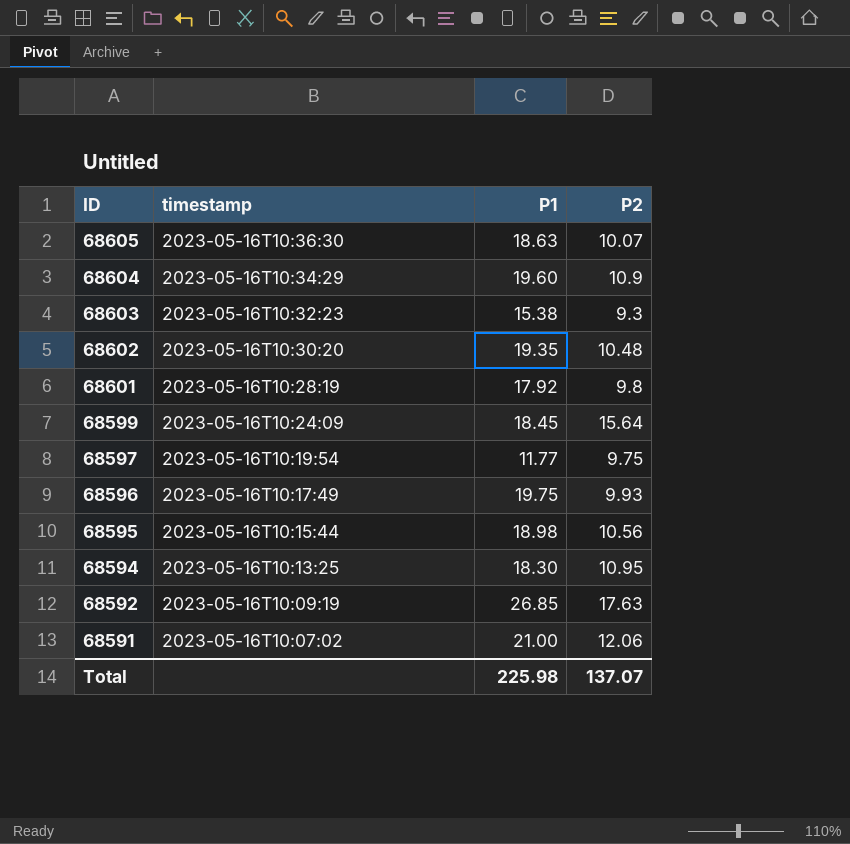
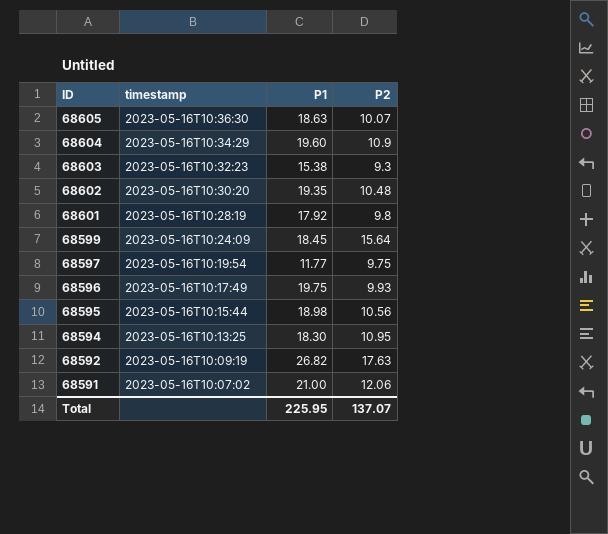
68592 | P1: 26.85 -> 26.82
Total | P1: 225.98 -> 225.95

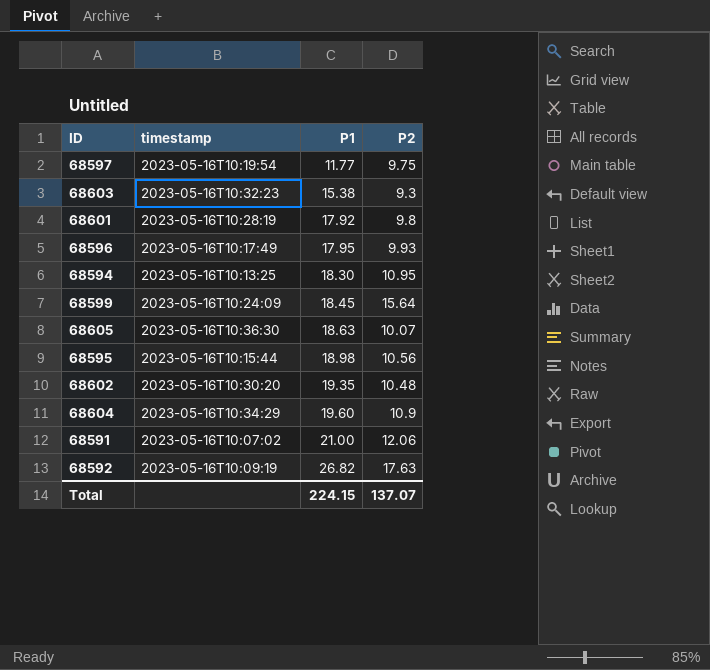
row order: ID descending -> P1 ascending
68596 | P1: 19.75 -> 17.95
Total | P1: 225.95 -> 224.15

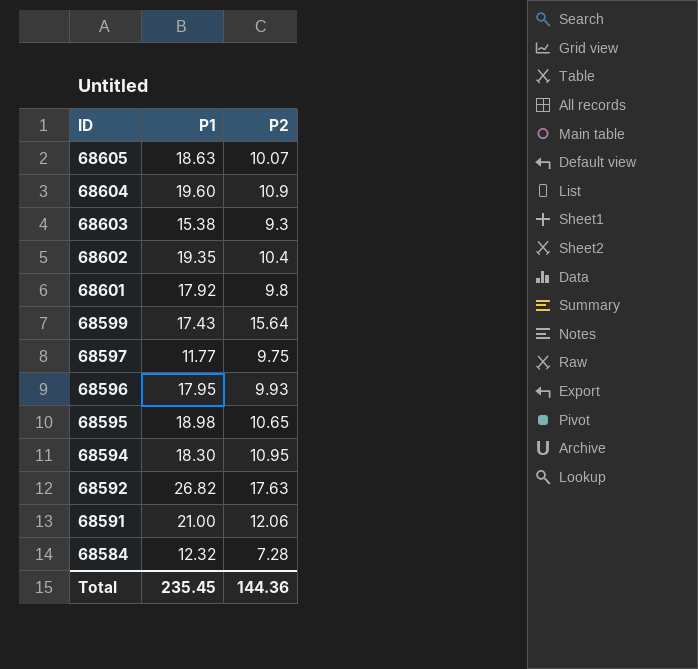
row order: P1 ascending -> ID descending
column timestamp | position: 2 -> none
68602 | P2: 10.48 -> 10.4
68599 | P1: 18.45 -> 17.43
68595 | P2: 10.56 -> 10.65
row 68584: none -> 12.32 | 7.28
Total | P1: 224.15 -> 235.45
Total | P2: 137.07 -> 144.36

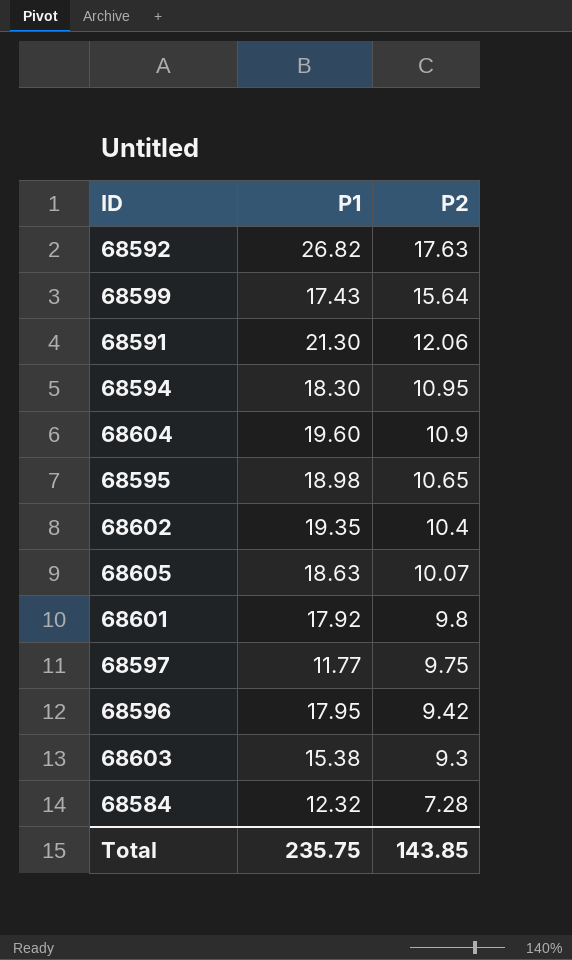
row order: ID descending -> P2 descending
68591 | P1: 21.00 -> 21.30
68596 | P2: 9.93 -> 9.42
Total | P1: 235.45 -> 235.75
Total | P2: 144.36 -> 143.85

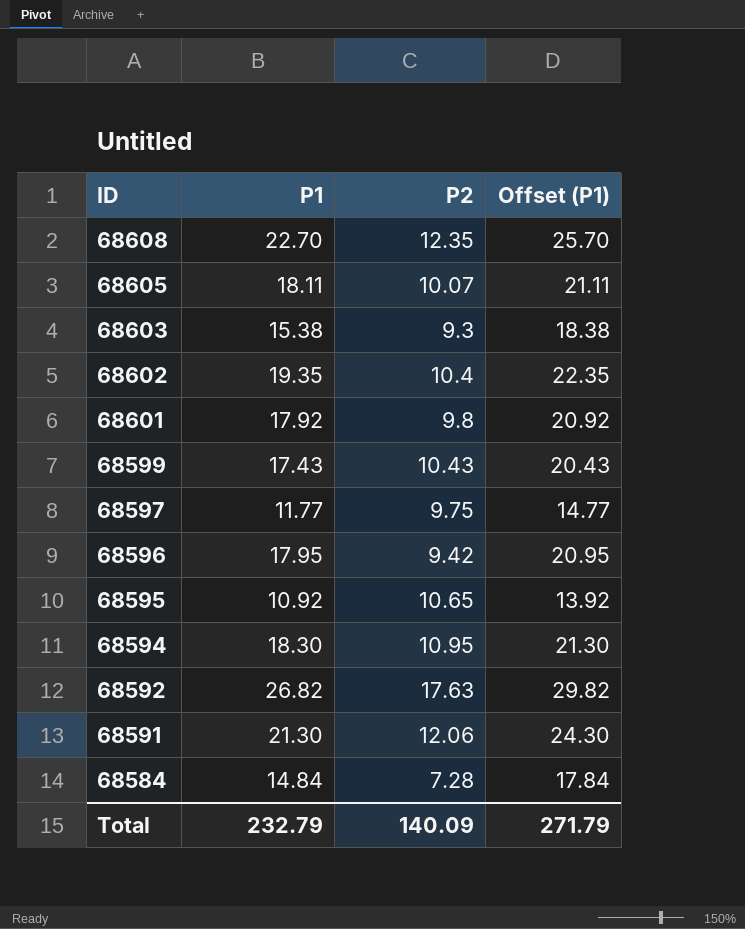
row order: P2 descending -> ID descending
column Offset (P1) | formula: none -> [P1] + 3
row 68604: 19.60 | 10.9 -> none
row 68608: none -> 22.70 | 12.35 | 25.70
68605 | P1: 18.63 -> 18.11
68599 | P2: 15.64 -> 10.43
68595 | P1: 18.98 -> 10.92
68584 | P1: 12.32 -> 14.84
Total | P1: 235.75 -> 232.79
Total | P2: 143.85 -> 140.09

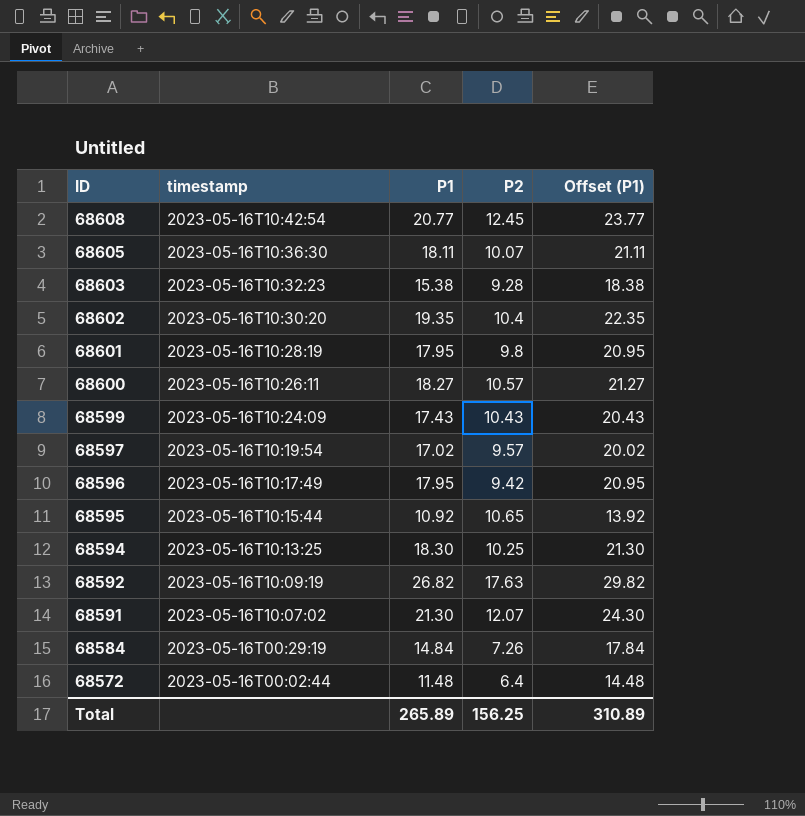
column timestamp | position: none -> 2
68608 | P1: 22.70 -> 20.77
68608 | P2: 12.35 -> 12.45
68608 | Offset (P1): 25.70 -> 23.77
68603 | P2: 9.3 -> 9.28
68601 | P1: 17.92 -> 17.95
68601 | Offset (P1): 20.92 -> 20.95
row 68600: none -> 2023-05-16T10:26:11 | 18.27 | 10.57 | 21.27
68597 | P1: 11.77 -> 17.02
68597 | P2: 9.75 -> 9.57
68597 | Offset (P1): 14.77 -> 20.02
68594 | P2: 10.95 -> 10.25
68591 | P2: 12.06 -> 12.07
68584 | P2: 7.28 -> 7.26
row 68572: none -> 2023-05-16T00:02:44 | 11.48 | 6.4 | 14.48
Total | P1: 232.79 -> 265.89
Total | P2: 140.09 -> 156.25
Total | Offset (P1): 271.79 -> 310.89

